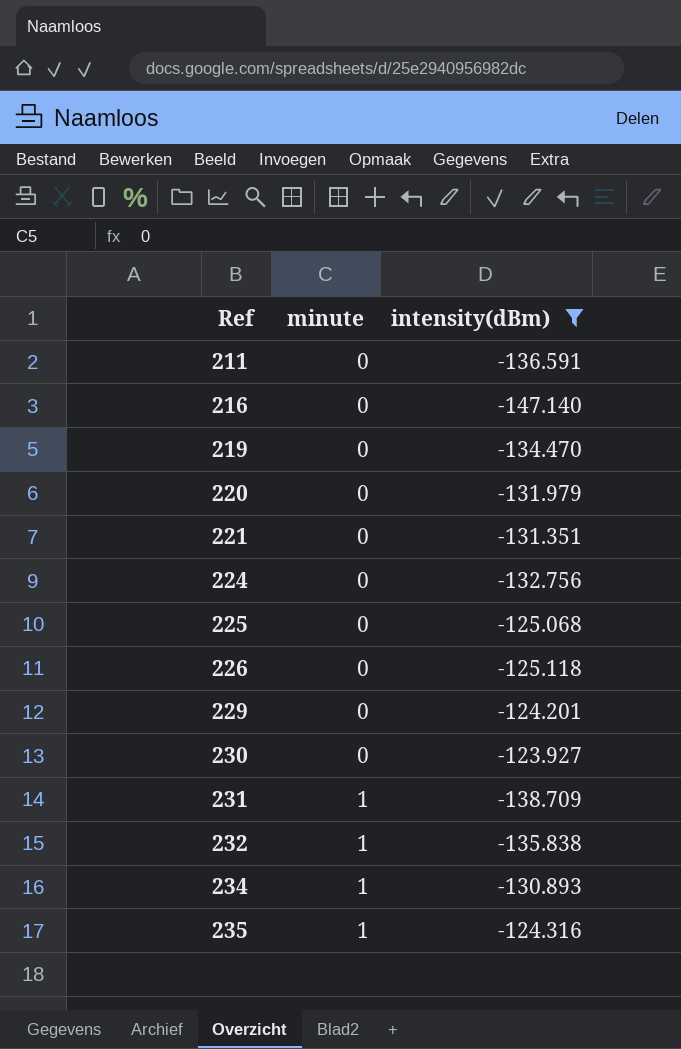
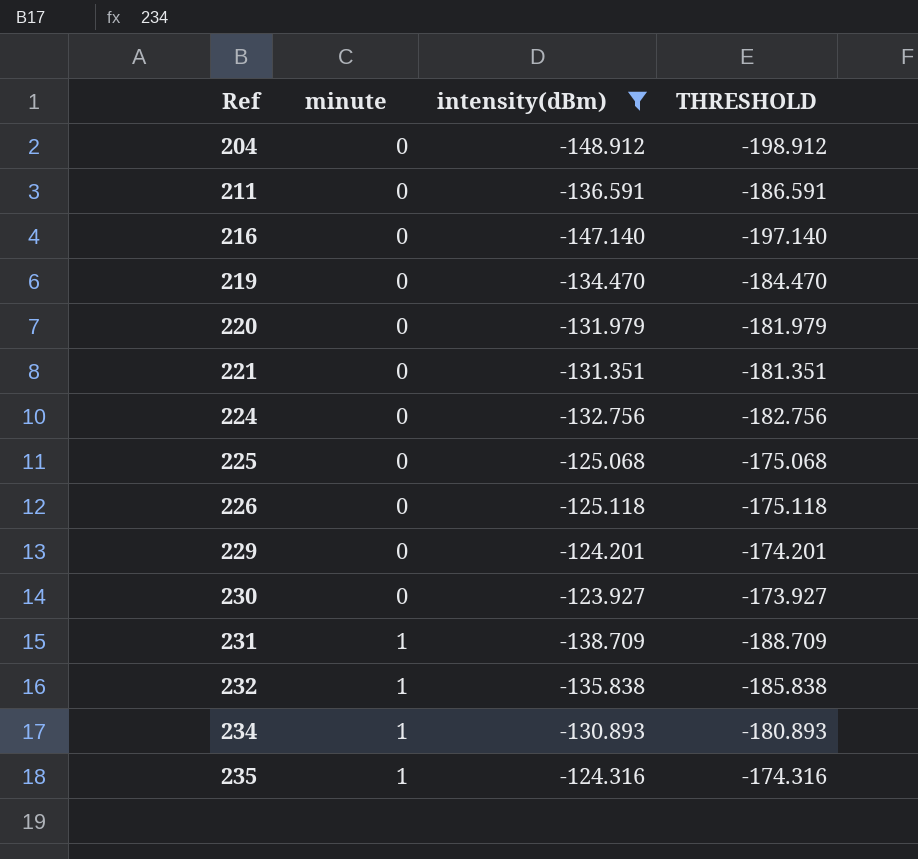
column THRESHOLD | formula: none -> [intensity(dBm)] - 50
row 204: none -> 0 | -148.912 | -198.912

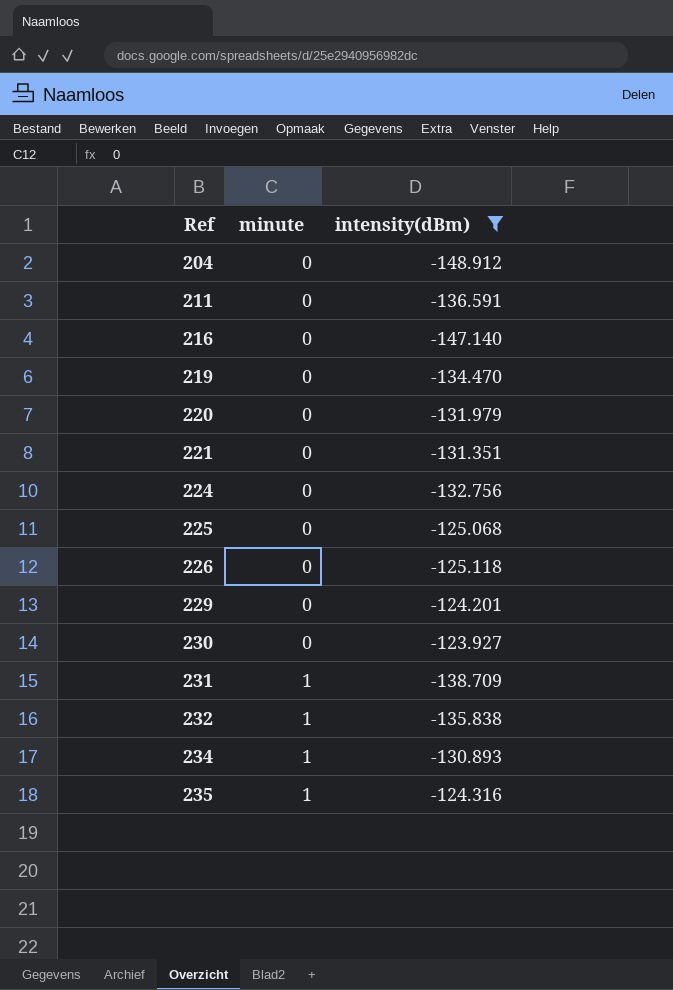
column THRESHOLD | formula: [intensity(dBm)] - 50 -> none

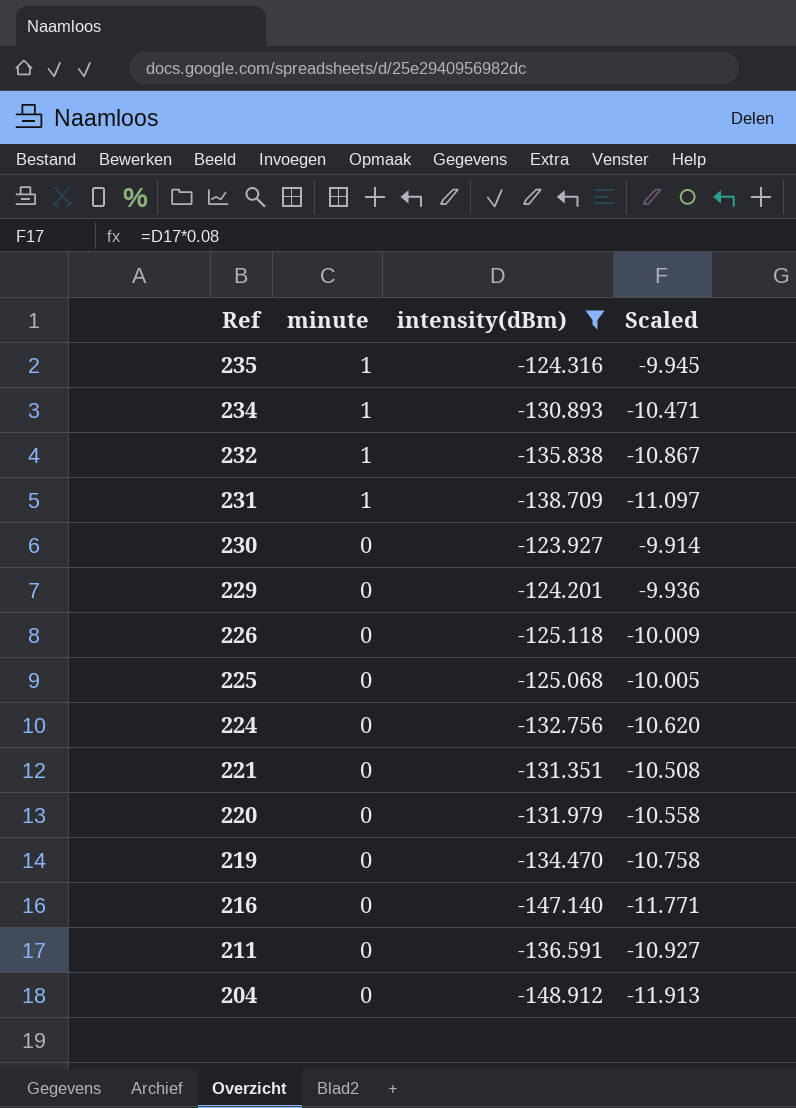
row order: Ref ascending -> Ref descending
column Scaled | formula: none -> [intensity(dBm)] * 0.08

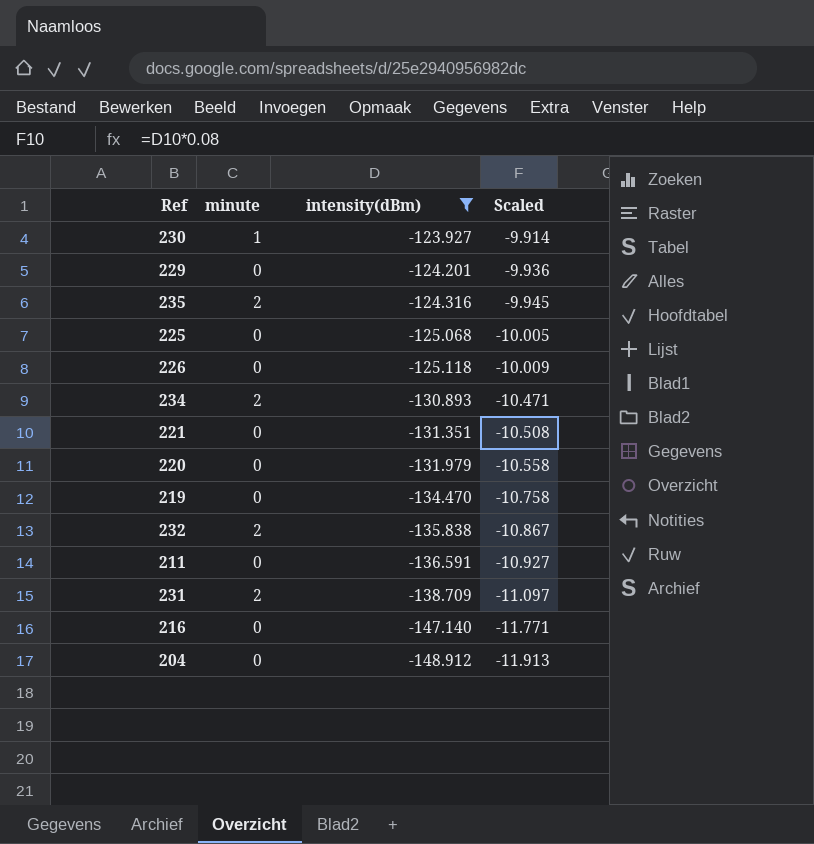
row order: Ref descending -> intensity(dBm) descending
row 224: 0 | -132.756 | -10.620 -> none
230 | minute: 0 -> 1
235 | minute: 1 -> 2
234 | minute: 1 -> 2
232 | minute: 1 -> 2
231 | minute: 1 -> 2

